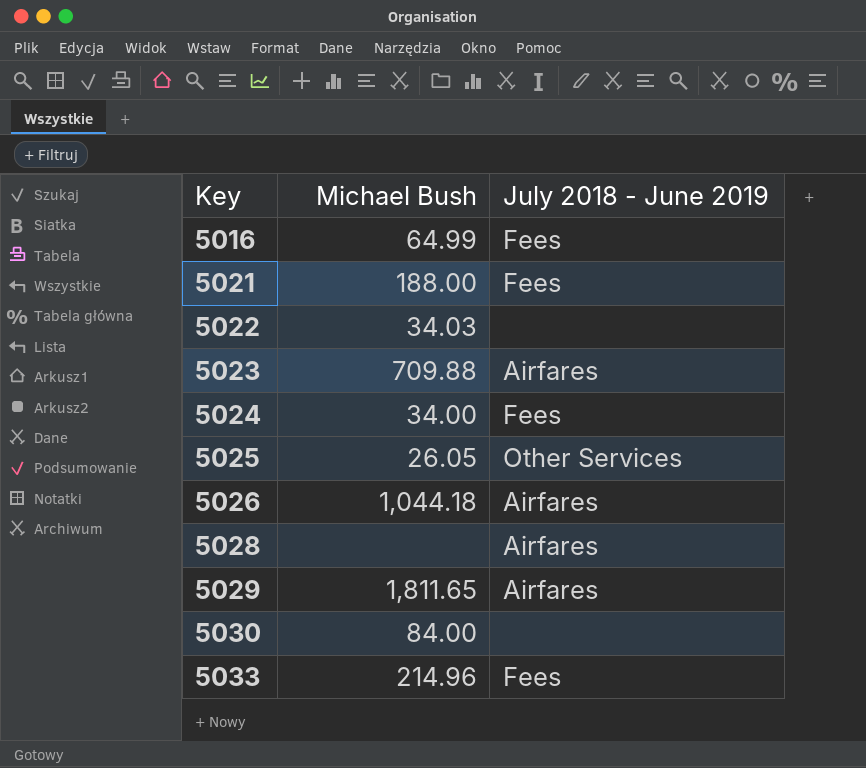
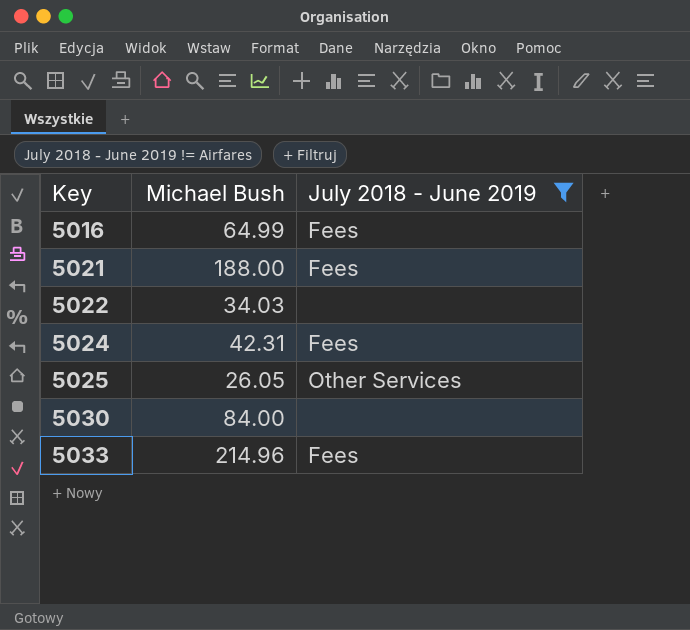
filter: none -> July 2018 - June 2019 != Airfares
5024 | Michael Bush: 34.00 -> 42.31

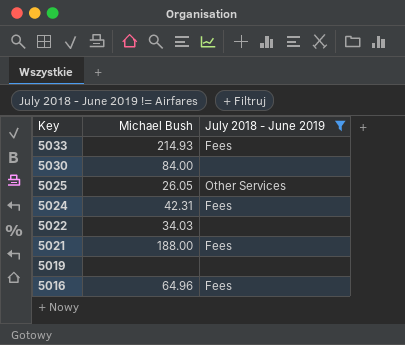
row order: Key ascending -> Key descending
5033 | Michael Bush: 214.96 -> 214.93
row 5019: none -> none | none
5016 | Michael Bush: 64.99 -> 64.96

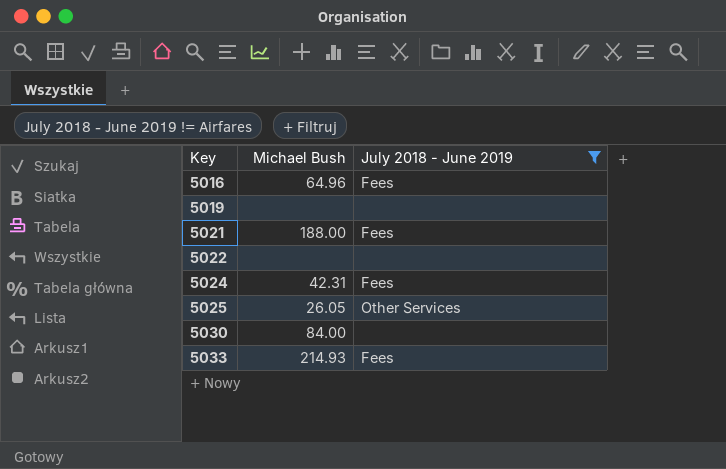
row order: Key descending -> Key ascending
5022 | Michael Bush: 34.03 -> none

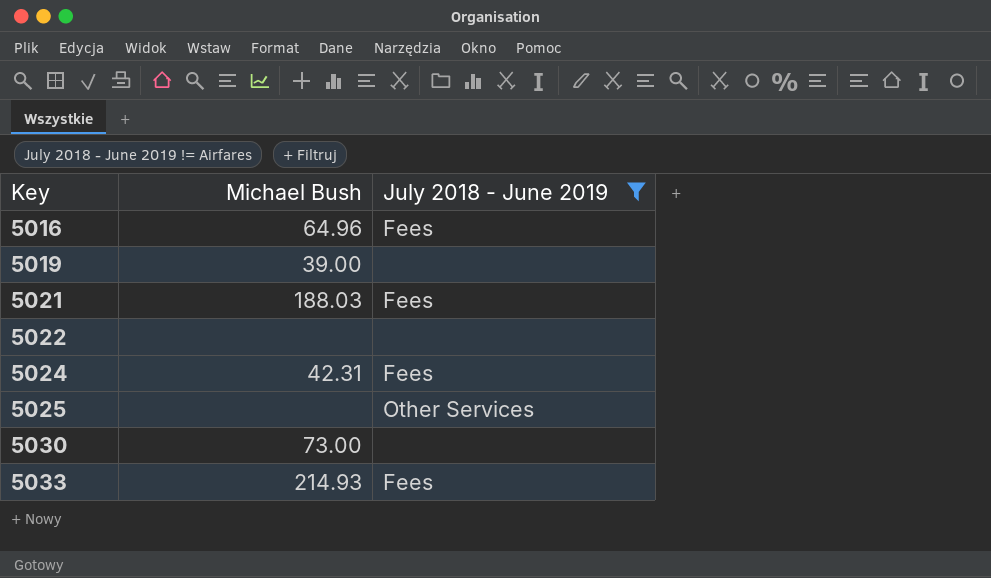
5019 | Michael Bush: none -> 39.00
5021 | Michael Bush: 188.00 -> 188.03
5025 | Michael Bush: 26.05 -> none
5030 | Michael Bush: 84.00 -> 73.00

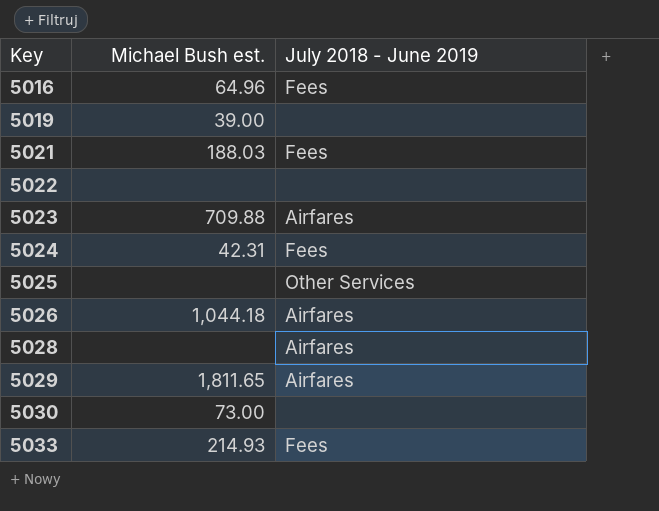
filter: July 2018 - June 2019 != Airfares -> none
column name: Michael Bush -> Michael Bush est.

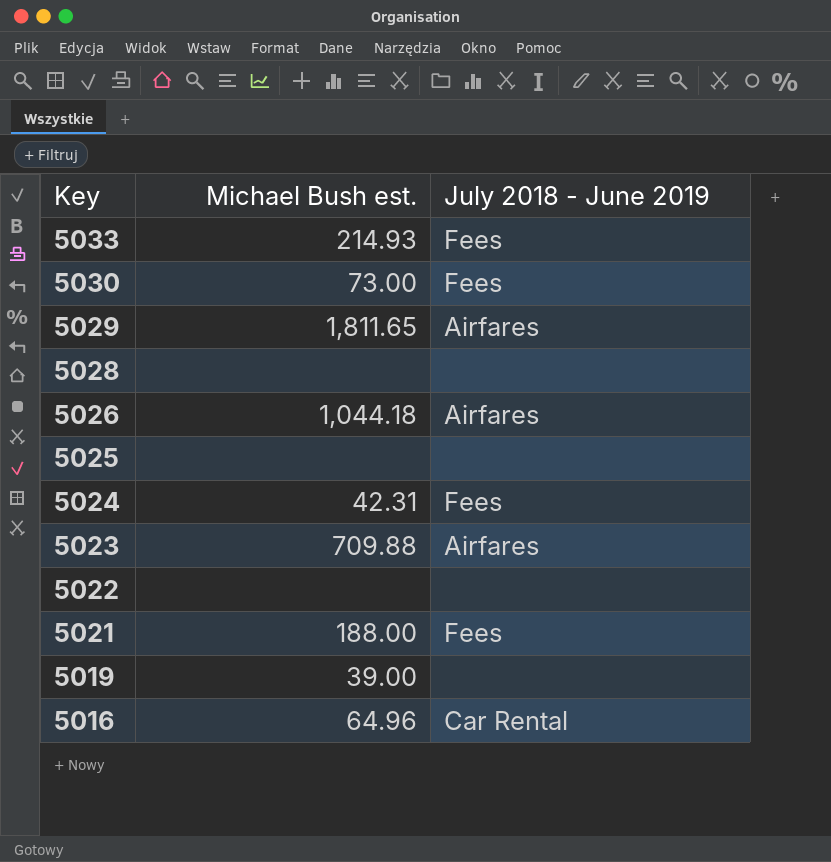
row order: Key ascending -> Key descending
5030 | July 2018 - June 2019: none -> Fees
5028 | July 2018 - June 2019: Airfares -> none
5025 | July 2018 - June 2019: Other Services -> none
5021 | Michael Bush est.: 188.03 -> 188.00
5016 | July 2018 - June 2019: Fees -> Car Rental

